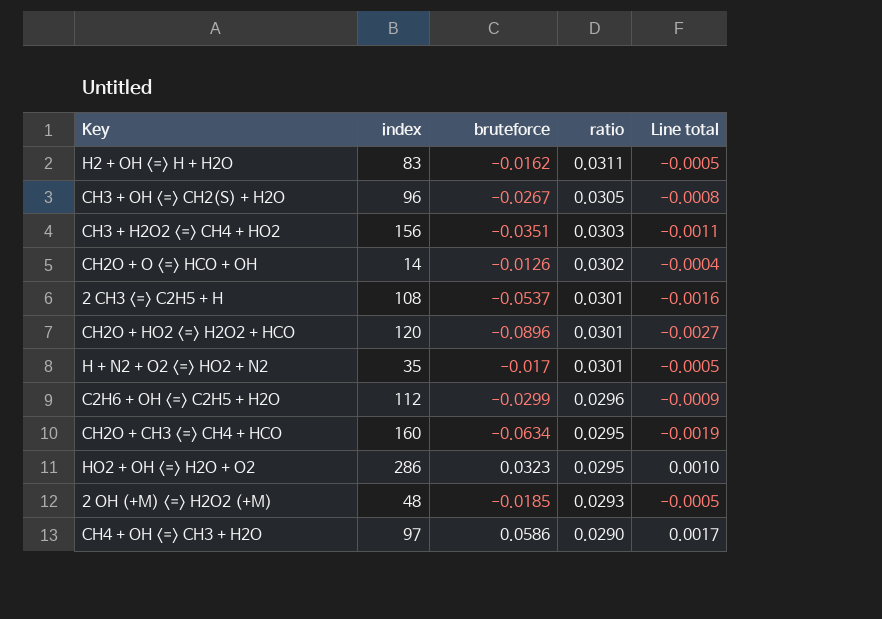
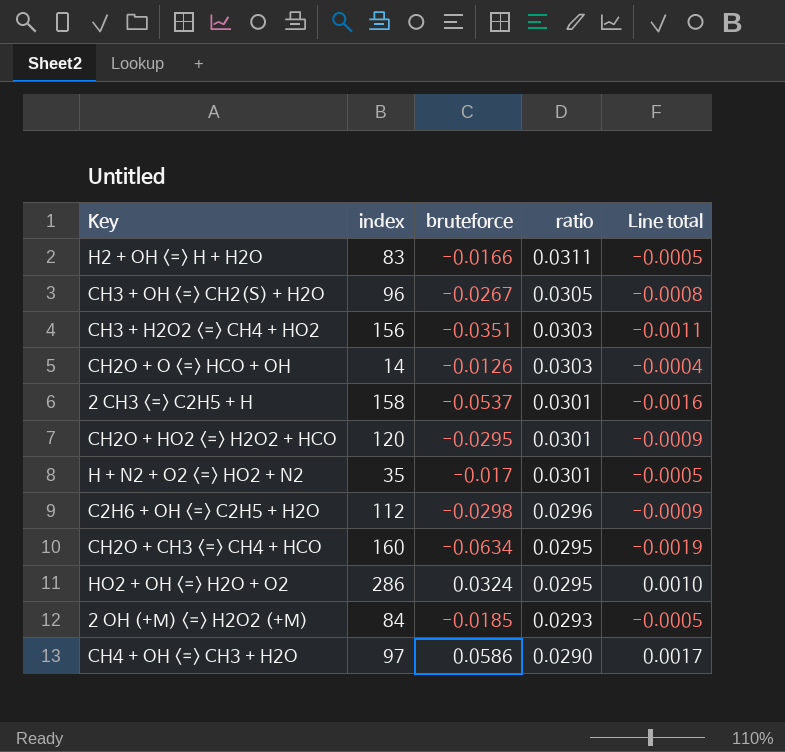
H2 + OH <=> H + H2O | bruteforce: -0.0162 -> -0.0166
CH2O + O <=> HCO + OH | ratio: 0.0302 -> 0.0303
2 CH3 <=> C2H5 + H | index: 108 -> 158
CH2O + HO2 <=> H2O2 + HCO | bruteforce: -0.0896 -> -0.0295
CH2O + HO2 <=> H2O2 + HCO | Line total: -0.0027 -> -0.0009
C2H6 + OH <=> C2H5 + H2O | bruteforce: -0.0299 -> -0.0298
HO2 + OH <=> H2O + O2 | bruteforce: 0.0323 -> 0.0324
2 OH (+M) <=> H2O2 (+M) | index: 48 -> 84

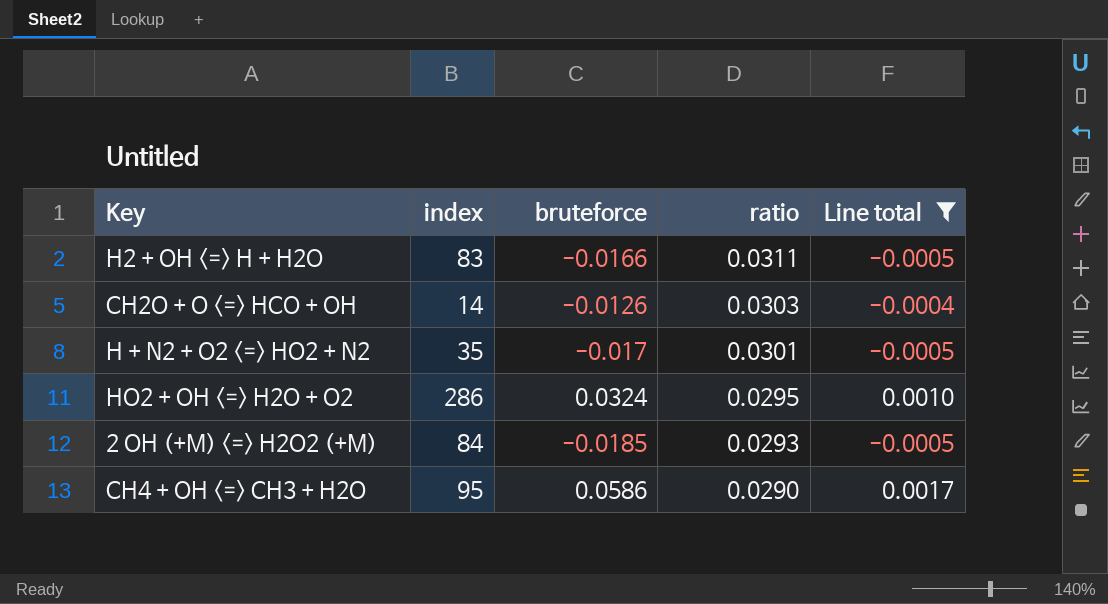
filter: none -> Line total >= -0.0005
CH4 + OH <=> CH3 + H2O | index: 97 -> 95

